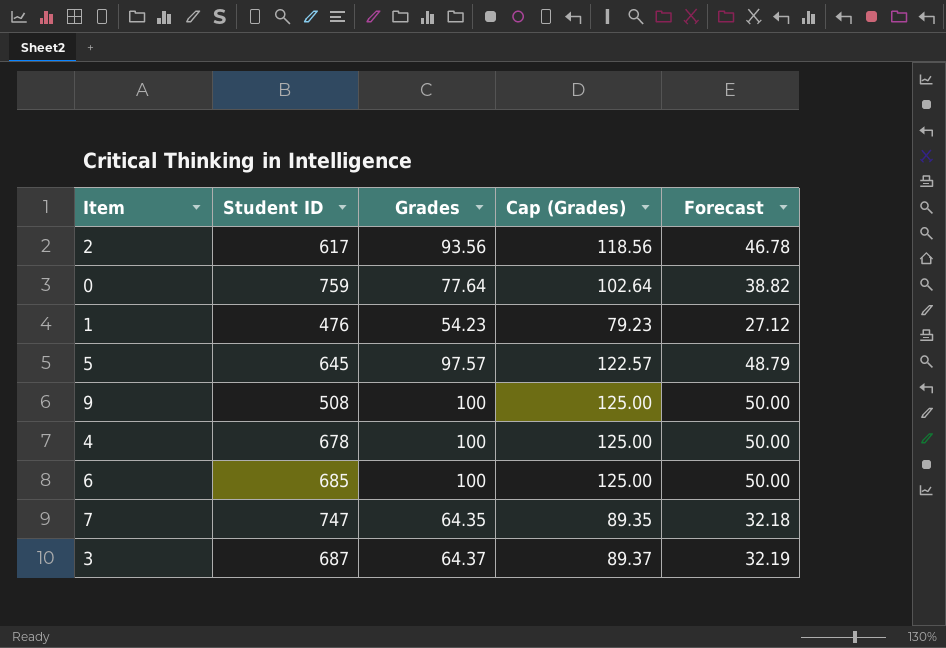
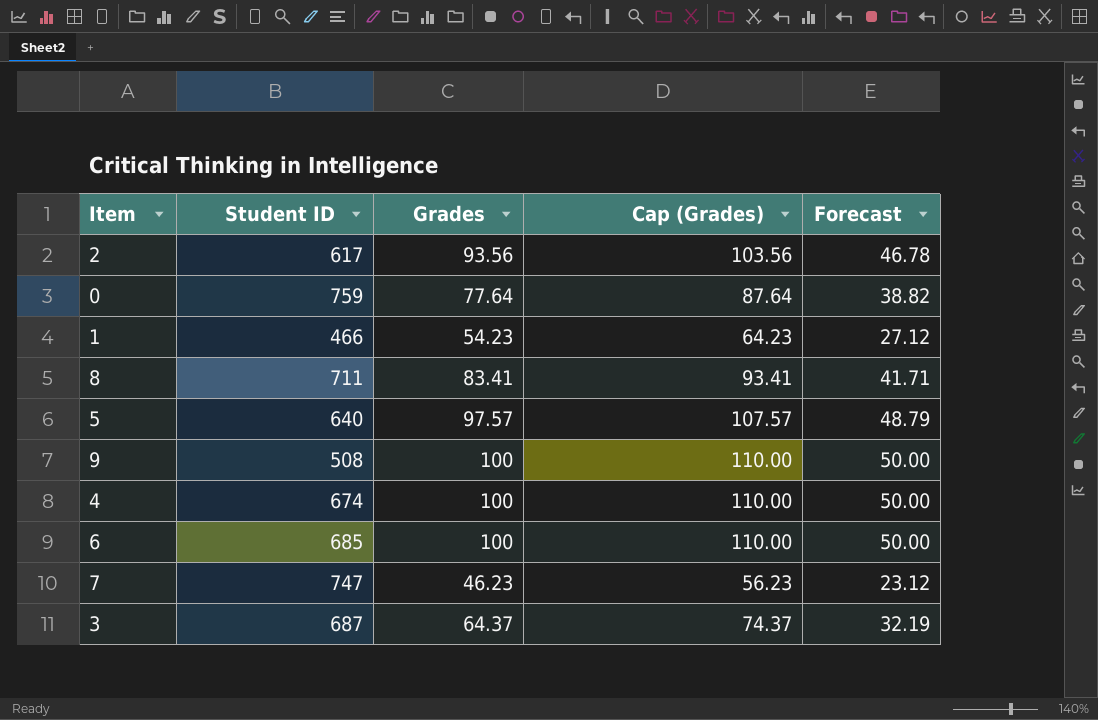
column Cap (Grades) | formula: [Grades] + 25 -> [Grades] + 10
1 | Student ID: 476 -> 466
row 8: none -> 711 | 83.41 | 93.41 | 41.71
5 | Student ID: 645 -> 640
4 | Student ID: 678 -> 674
7 | Grades: 64.35 -> 46.23
7 | Forecast: 32.18 -> 23.12

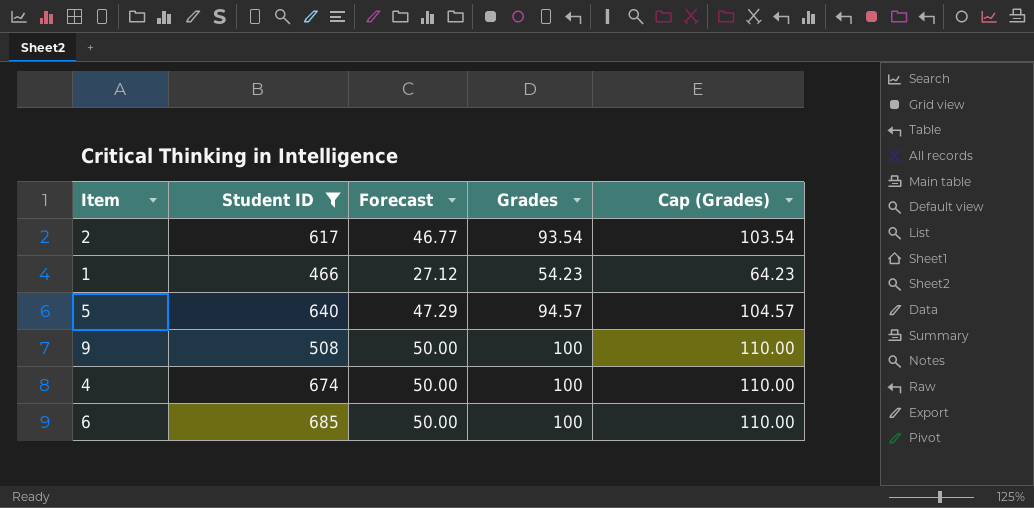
filter: none -> Student ID <= 685
column Forecast | position: 5 -> 3
2 | Forecast: 46.78 -> 46.77
2 | Grades: 93.56 -> 93.54
2 | Cap (Grades): 103.56 -> 103.54
5 | Forecast: 48.79 -> 47.29
5 | Grades: 97.57 -> 94.57
5 | Cap (Grades): 107.57 -> 104.57

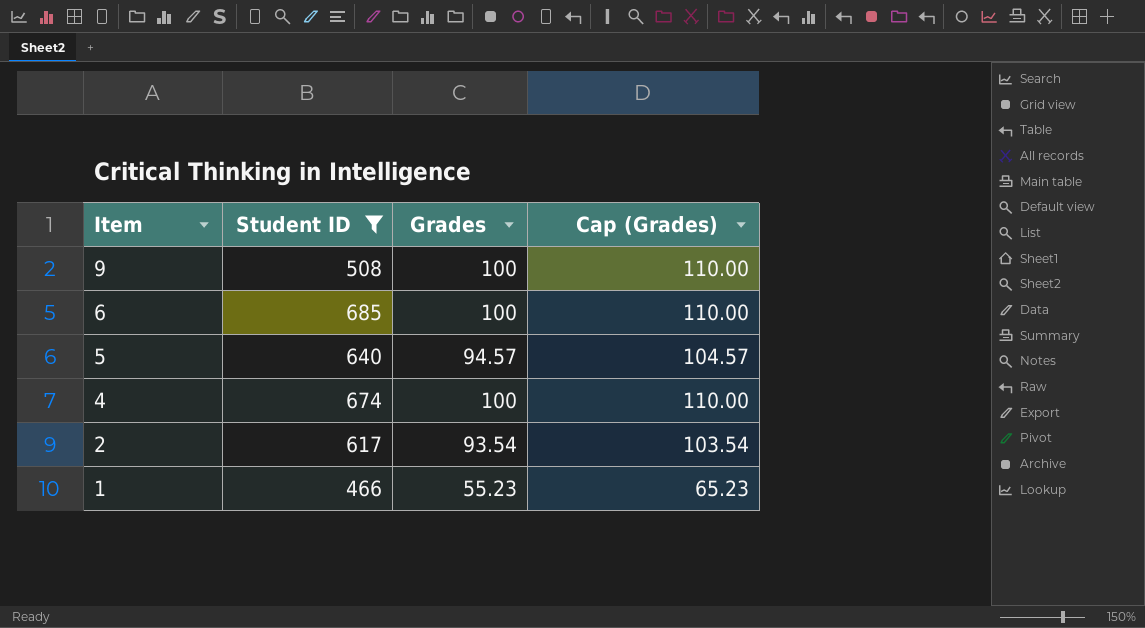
row order: none -> Item descending
column Forecast | formula: [Grades] * 0.5 -> none
1 | Grades: 54.23 -> 55.23
1 | Cap (Grades): 64.23 -> 65.23

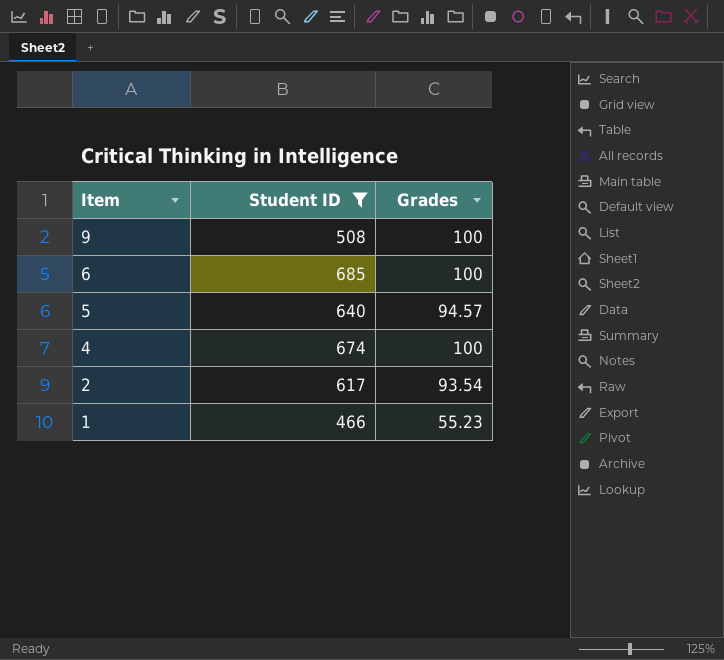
column Cap (Grades) | formula: [Grades] + 10 -> none

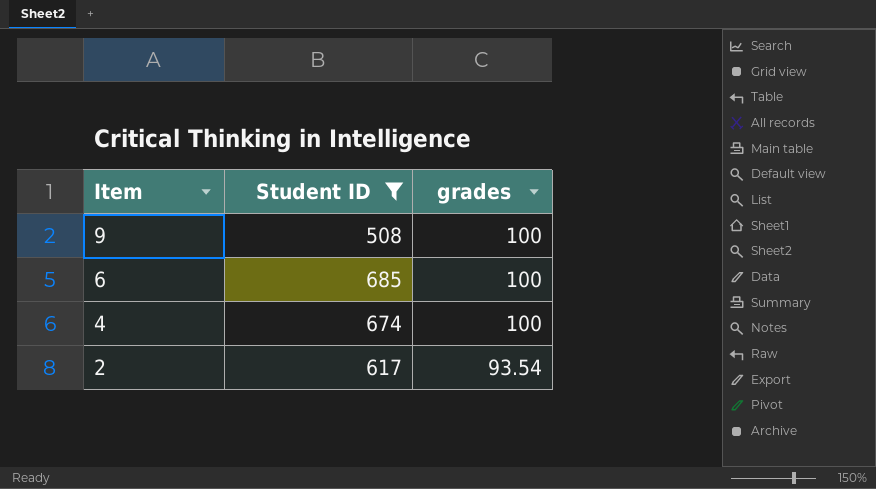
column name: Grades -> grades
row 5: 640 | 94.57 -> none
row 1: 466 | 55.23 -> none

